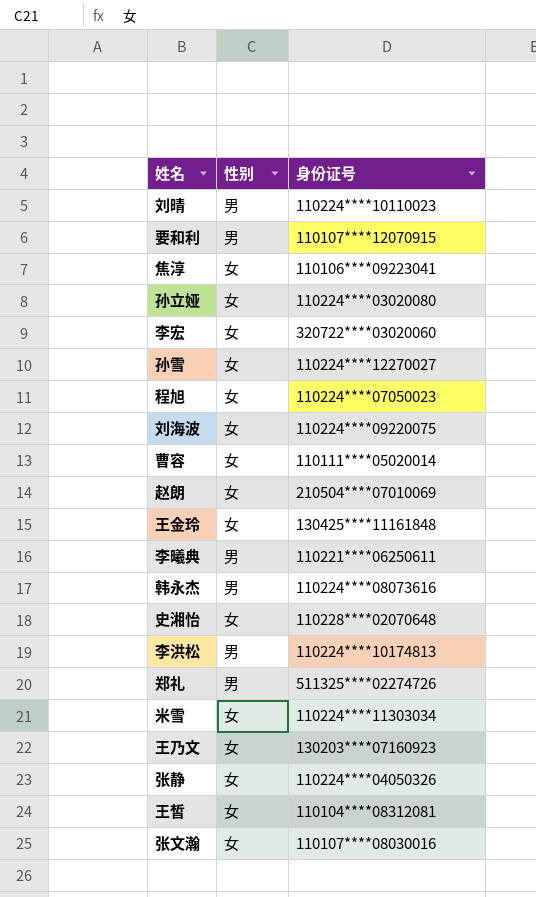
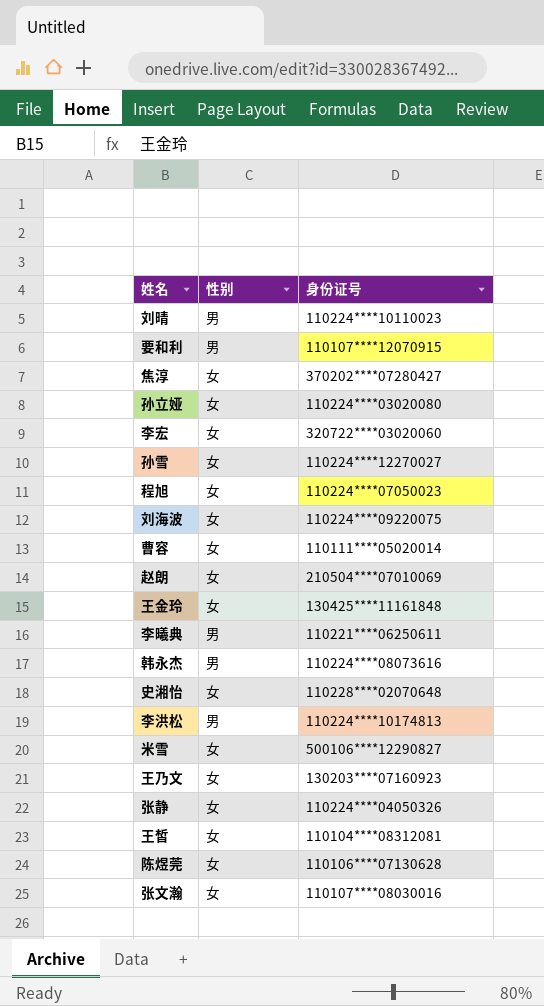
row 郑礼: 男 | 511325****02274726 -> none
焦淳 | 身份证号: 110106****09223041 -> 370202****07280427
米雪 | 身份证号: 110224****11303034 -> 500106****12290827
row 陈煜莞: none -> 女 | 110106****07130628

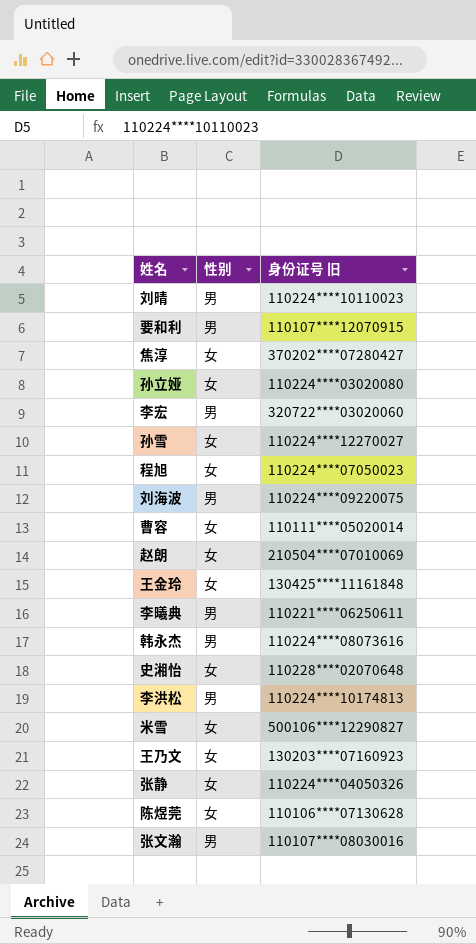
column name: 身份证号 -> 身份证号 旧
row 王皙: 女 | 110104****08312081 -> none
李宏 | 性别: 女 -> 男
刘海波 | 性别: 女 -> 男
张文瀚 | 性别: 女 -> 男

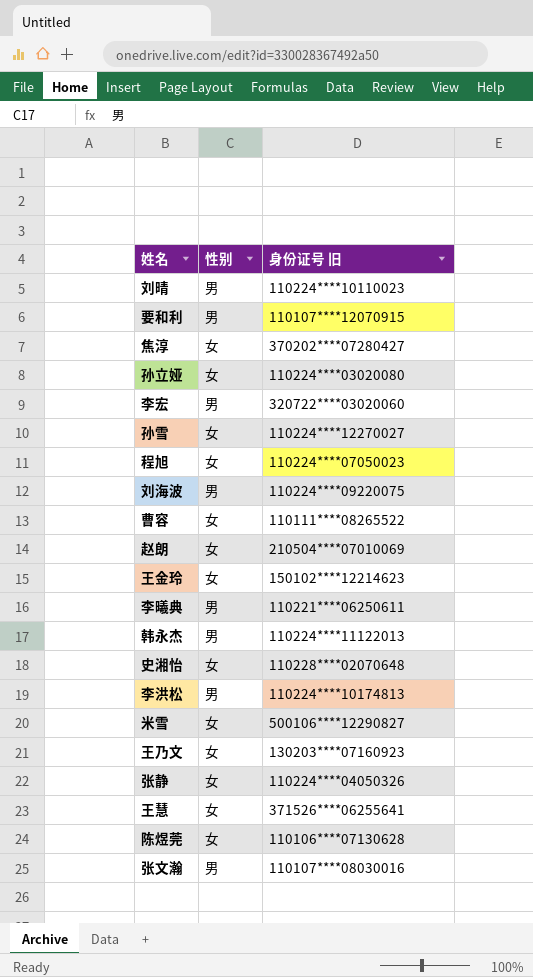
曹容 | 身份证号 旧: 110111****05020014 -> 110111****08265522
王金玲 | 身份证号 旧: 130425****11161848 -> 150102****12214623
韩永杰 | 身份证号 旧: 110224****08073616 -> 110224****11122013
row 王慧: none -> 女 | 371526****06255641

